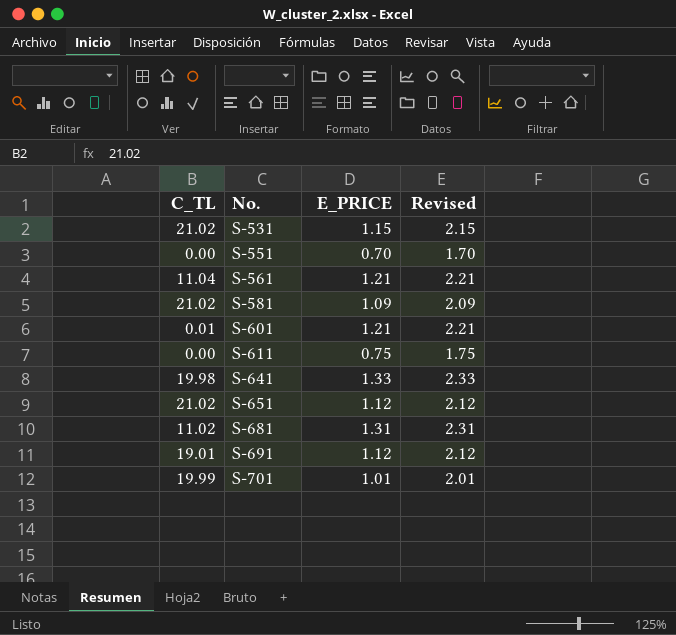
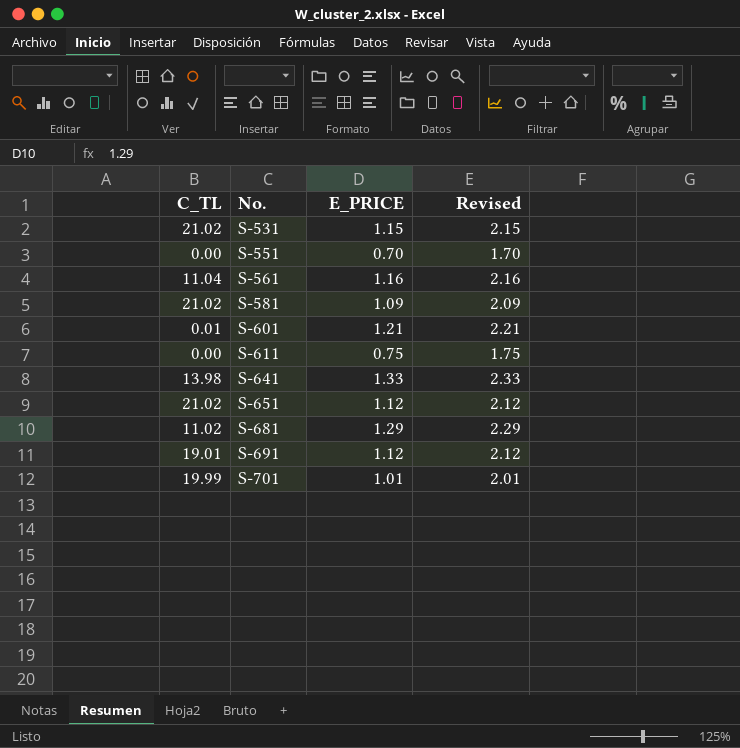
S-561 | E_PRICE: 1.21 -> 1.16
S-561 | Revised: 2.21 -> 2.16
S-641 | C_TL: 19.98 -> 13.98
S-681 | E_PRICE: 1.31 -> 1.29
S-681 | Revised: 2.31 -> 2.29

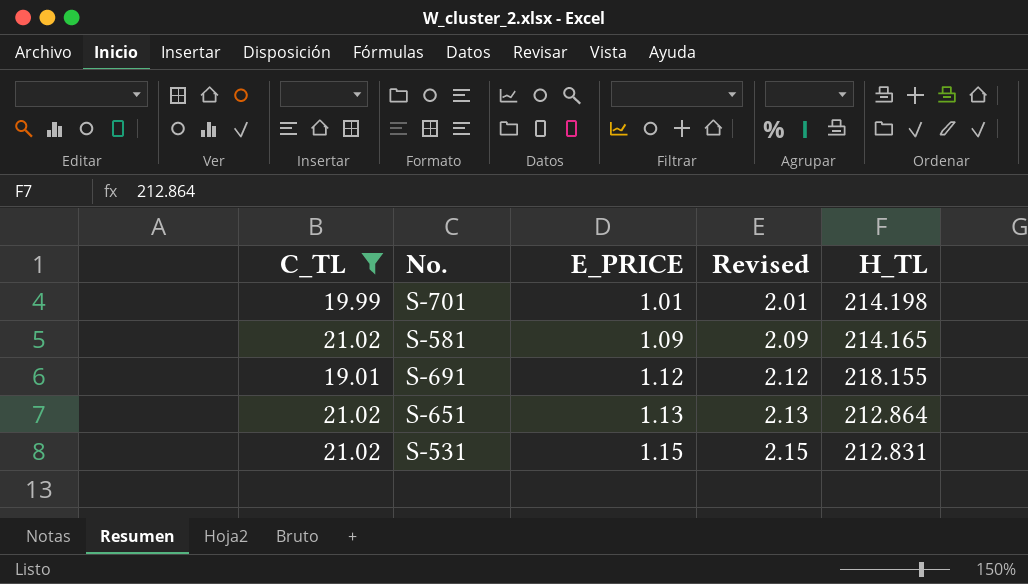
filter: none -> C_TL >= 19.01
row order: No. ascending -> E_PRICE ascending
column H_TL | position: none -> 5
S-651 | E_PRICE: 1.12 -> 1.13
S-651 | Revised: 2.12 -> 2.13

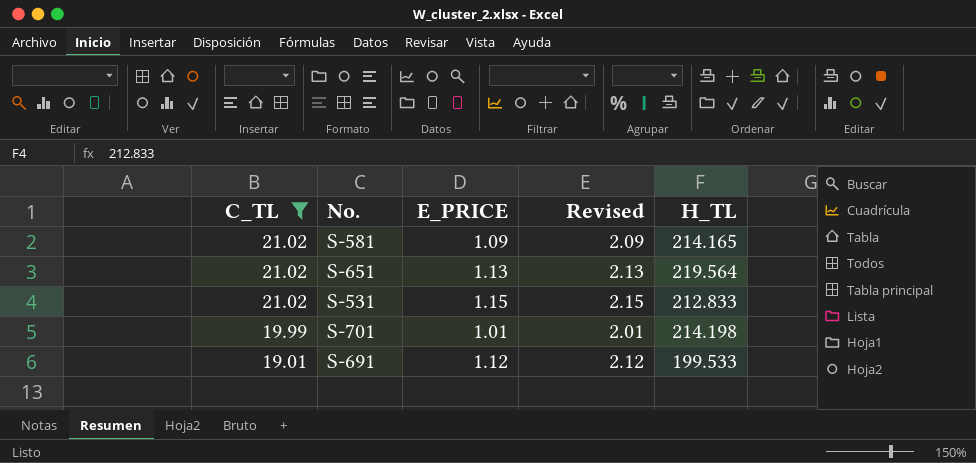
row order: E_PRICE ascending -> C_TL descending
S-651 | H_TL: 212.864 -> 219.564
S-531 | H_TL: 212.831 -> 212.833
S-691 | H_TL: 218.155 -> 199.533

